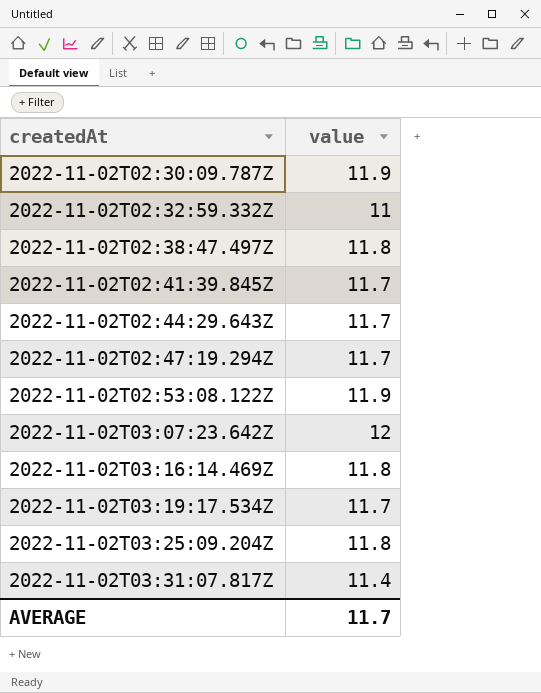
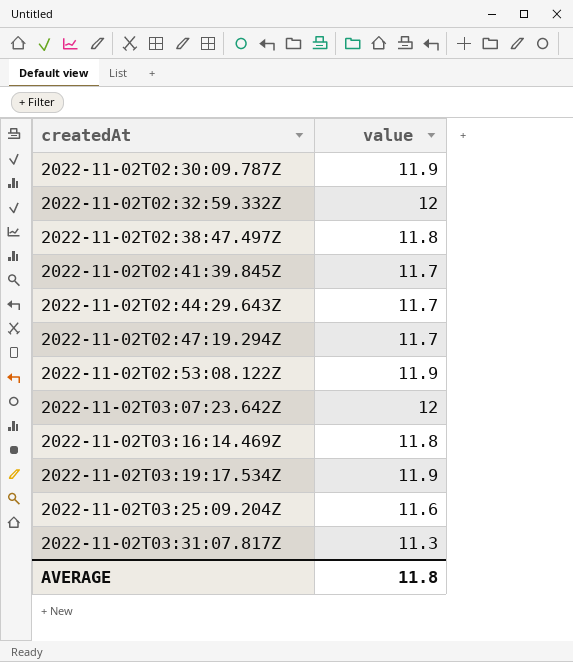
2022-11-02T02:32:59.332Z | value: 11 -> 12
2022-11-02T03:19:17.534Z | value: 11.7 -> 11.9
2022-11-02T03:25:09.204Z | value: 11.8 -> 11.6
2022-11-02T03:31:07.817Z | value: 11.4 -> 11.3
AVERAGE | value: 11.7 -> 11.8

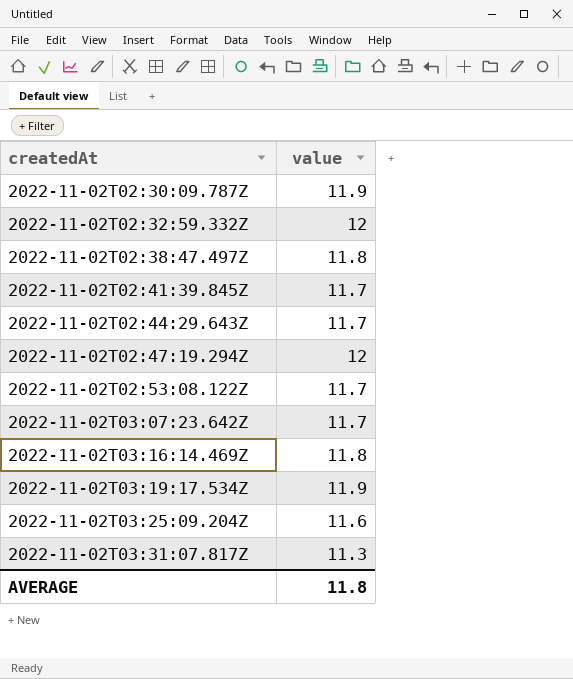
2022-11-02T02:47:19.294Z | value: 11.7 -> 12
2022-11-02T02:53:08.122Z | value: 11.9 -> 11.7
2022-11-02T03:07:23.642Z | value: 12 -> 11.7

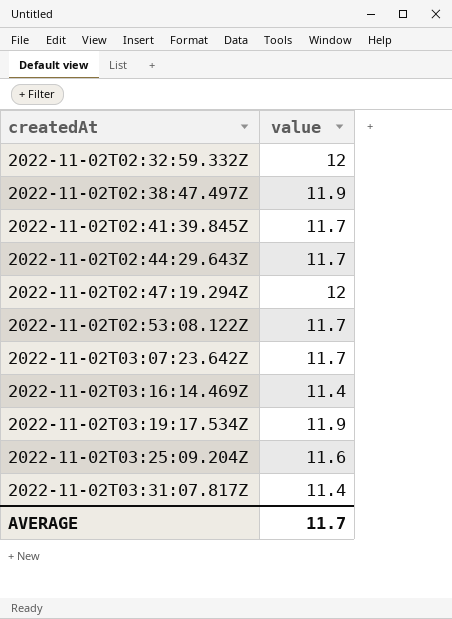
row 2022-11-02T02:30:09.787Z: 11.9 -> none
2022-11-02T02:38:47.497Z | value: 11.8 -> 11.9
2022-11-02T03:16:14.469Z | value: 11.8 -> 11.4
2022-11-02T03:31:07.817Z | value: 11.3 -> 11.4
AVERAGE | value: 11.8 -> 11.7

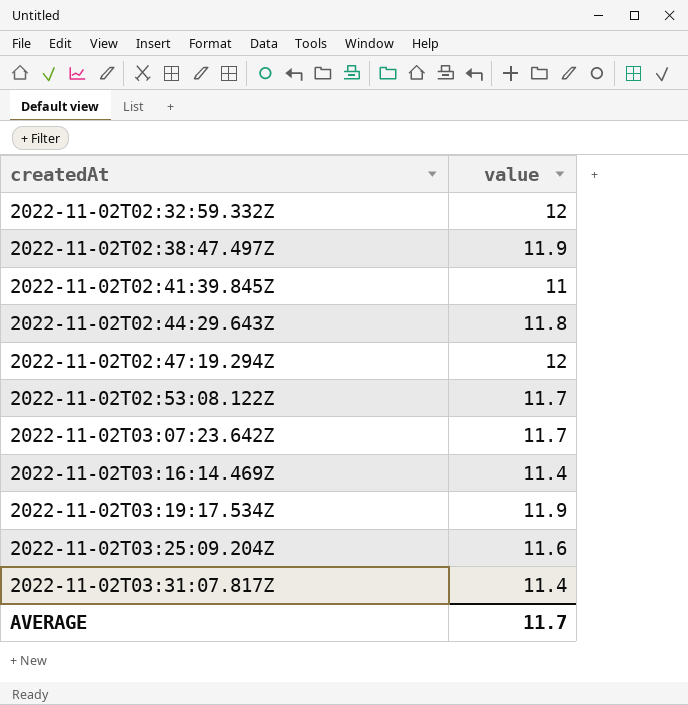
2022-11-02T02:41:39.845Z | value: 11.7 -> 11
2022-11-02T02:44:29.643Z | value: 11.7 -> 11.8

